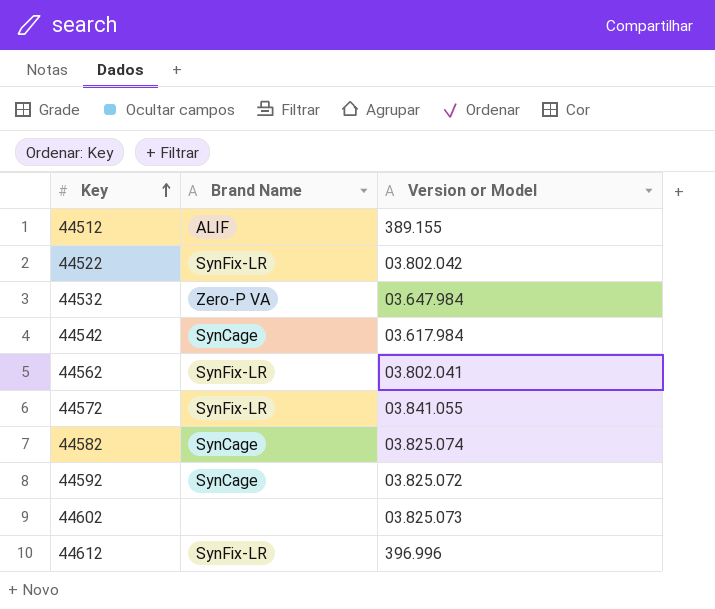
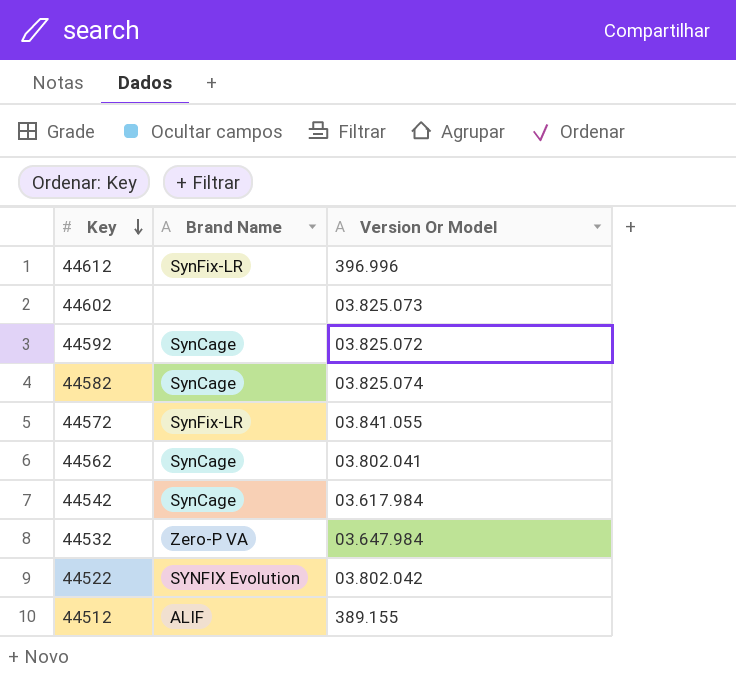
row order: Key ascending -> Key descending
column name: Version or Model -> Version Or Model
44562 | Brand Name: SynFix-LR -> SynCage
44522 | Brand Name: SynFix-LR -> SYNFIX Evolution

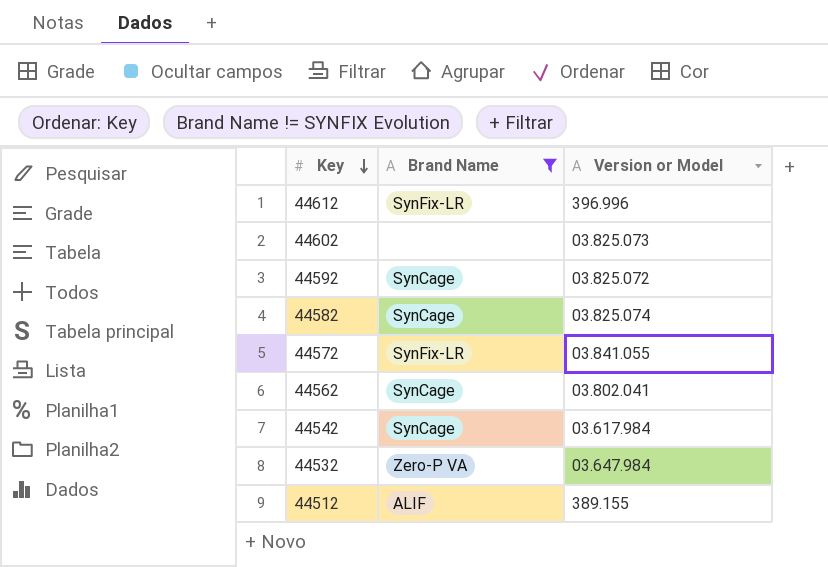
filter: none -> Brand Name != SYNFIX Evolution
column name: Version Or Model -> Version or Model

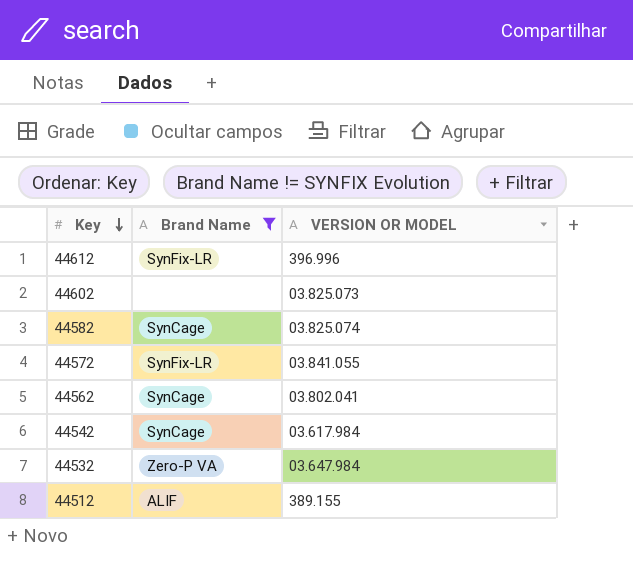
column name: Version or Model -> VERSION OR MODEL
row 44592: SynCage | 03.825.072 -> none

